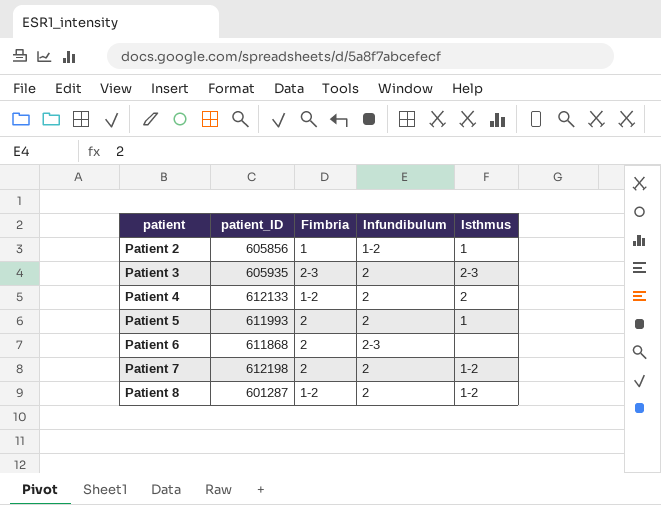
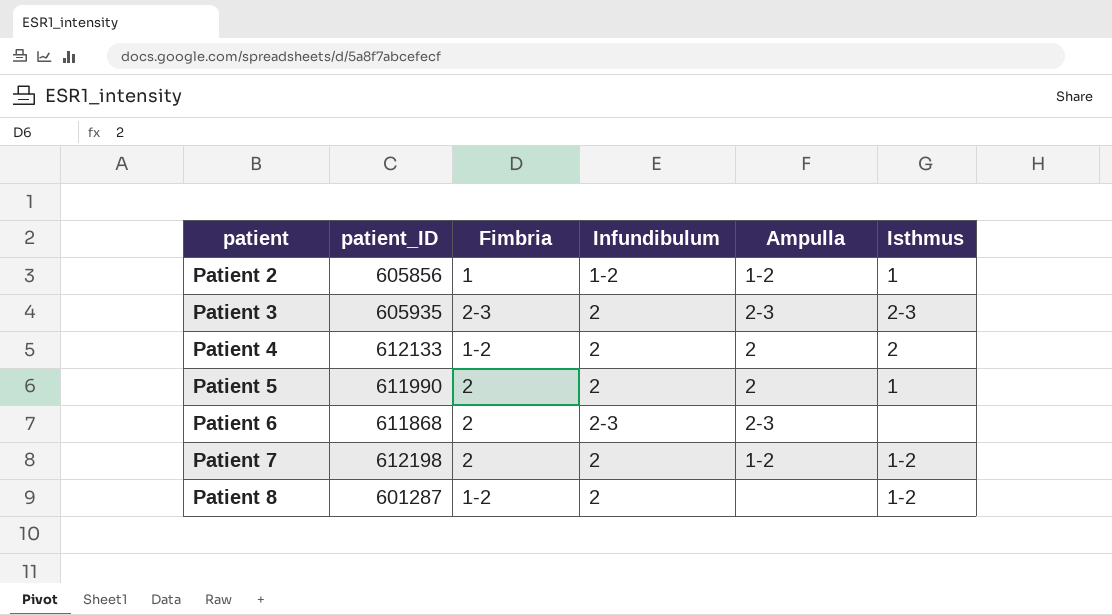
column Ampulla | position: none -> 5
Patient 5 | patient_ID: 611993 -> 611990

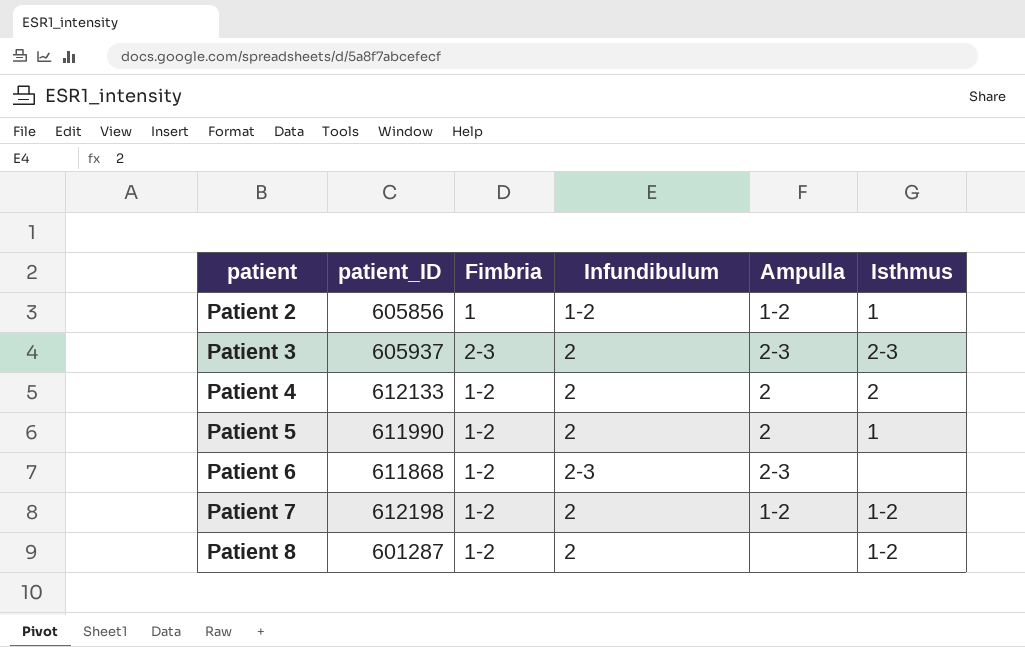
Patient 3 | patient_ID: 605935 -> 605937
Patient 5 | Fimbria: 2 -> 1-2
Patient 6 | Fimbria: 2 -> 1-2
Patient 7 | Fimbria: 2 -> 1-2

